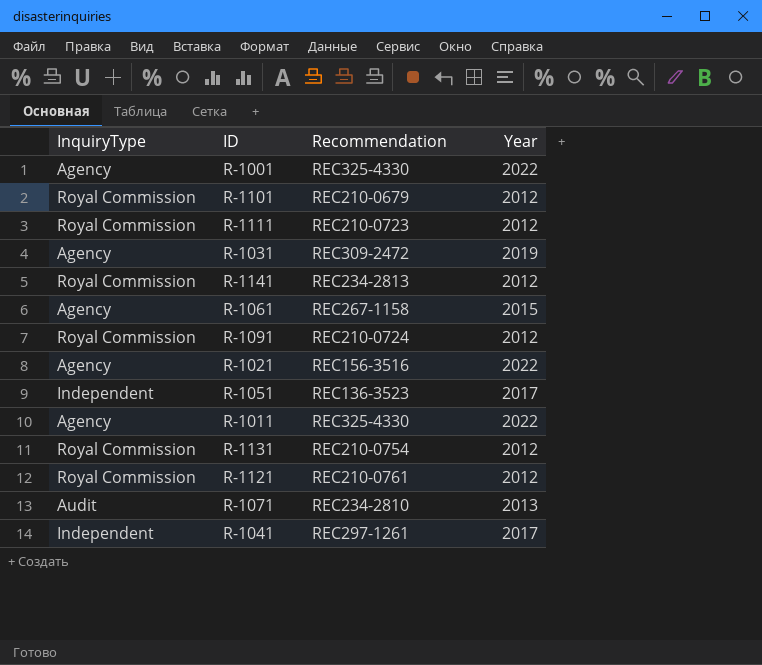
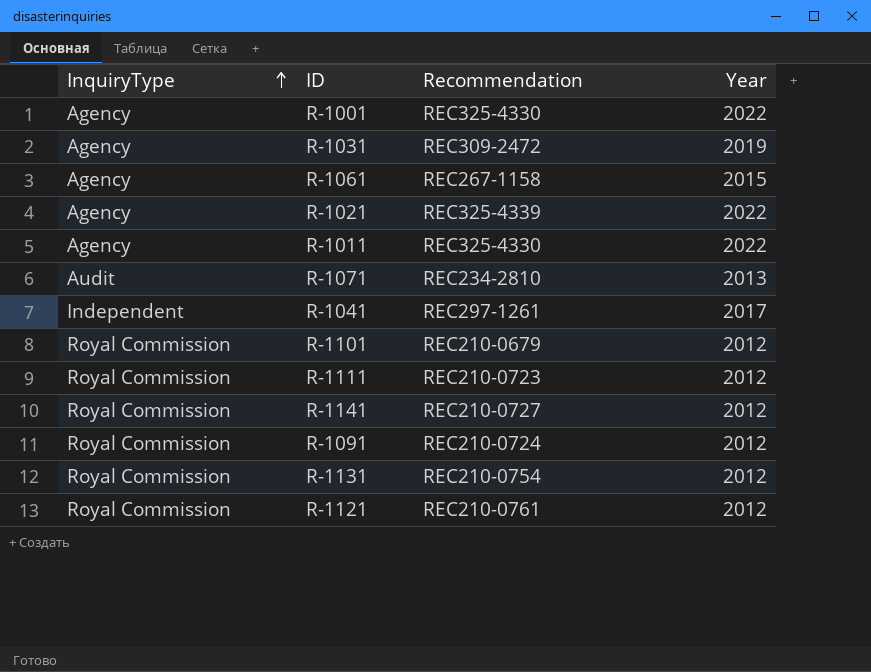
row order: none -> InquiryType ascending
row R-1051: Independent | REC136-3523 | 2017 -> none
R-1021 | Recommendation: REC156-3516 -> REC325-4339
R-1141 | Recommendation: REC234-2813 -> REC210-0727

